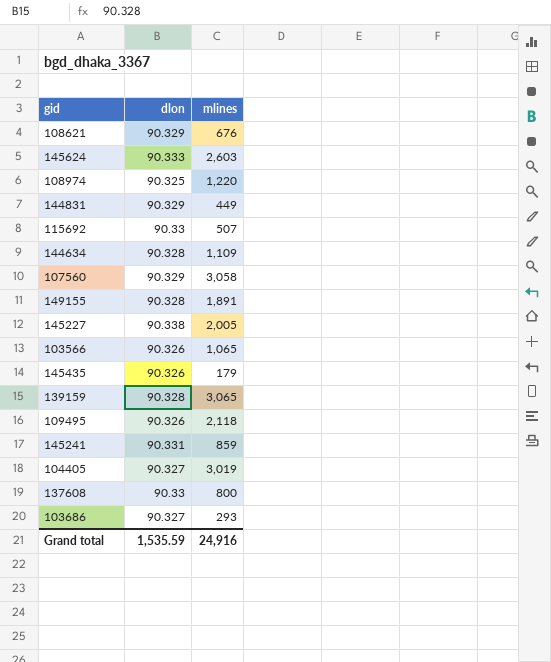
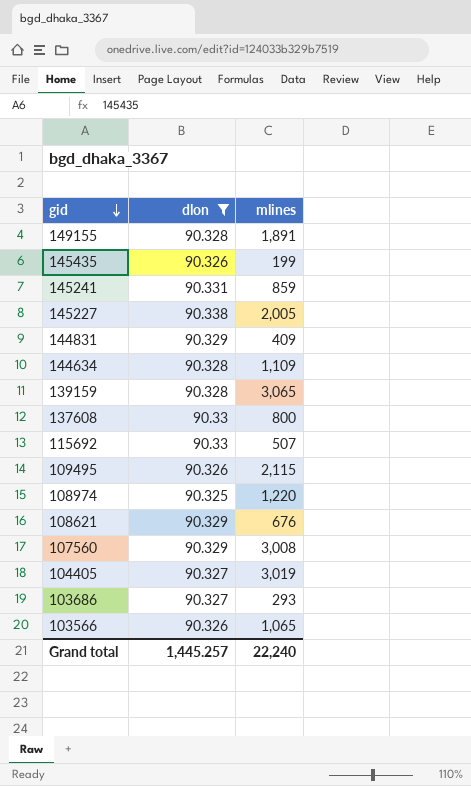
filter: none -> dlon != 90.333
row order: none -> gid descending
145435 | mlines: 179 -> 199
144831 | mlines: 449 -> 409
109495 | mlines: 2,118 -> 2,115
107560 | mlines: 3,058 -> 3,008
Grand total | dlon: 1,535.59 -> 1,445.257
Grand total | mlines: 24,916 -> 22,240

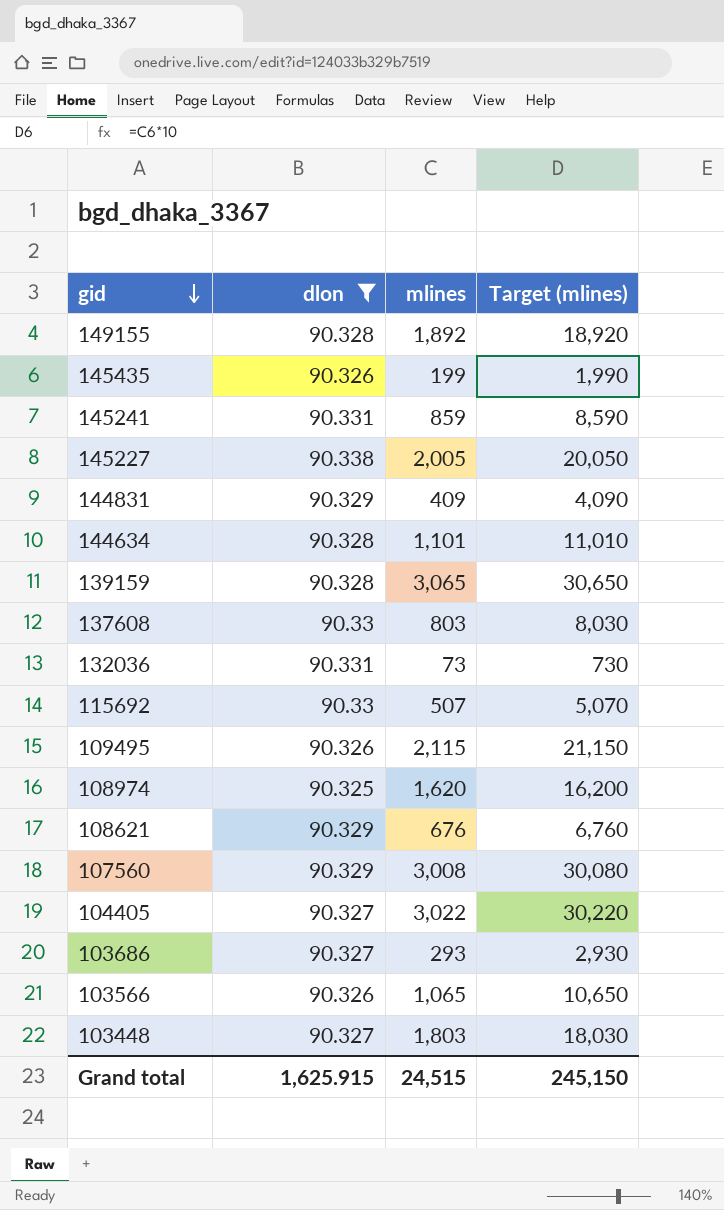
column Target (mlines) | formula: none -> [mlines] * 10
149155 | mlines: 1,891 -> 1,892
144634 | mlines: 1,109 -> 1,101
137608 | mlines: 800 -> 803
row 132036: none -> 90.331 | 73 | 730
108974 | mlines: 1,220 -> 1,620
104405 | mlines: 3,019 -> 3,022
row 103448: none -> 90.327 | 1,803 | 18,030
Grand total | dlon: 1,445.257 -> 1,625.915
Grand total | mlines: 22,240 -> 24,515

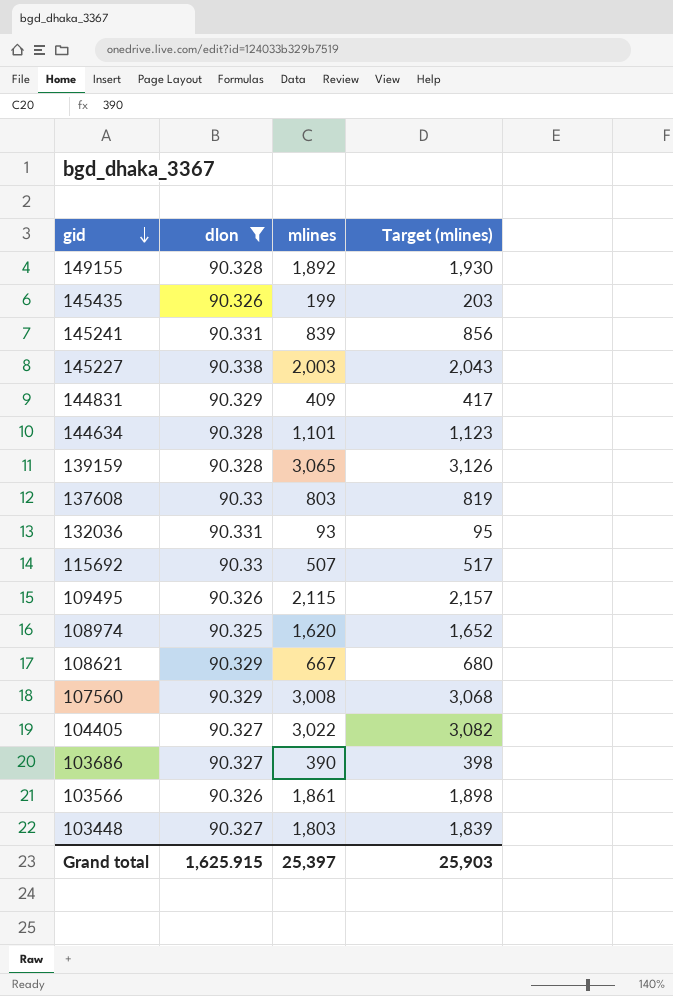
column Target (mlines) | formula: [mlines] * 10 -> [mlines] * 1.02
145241 | mlines: 859 -> 839
145227 | mlines: 2,005 -> 2,003
132036 | mlines: 73 -> 93
108621 | mlines: 676 -> 667
103686 | mlines: 293 -> 390
103566 | mlines: 1,065 -> 1,861
Grand total | mlines: 24,515 -> 25,397
Grand total | Target (mlines): 245,150 -> 25,903

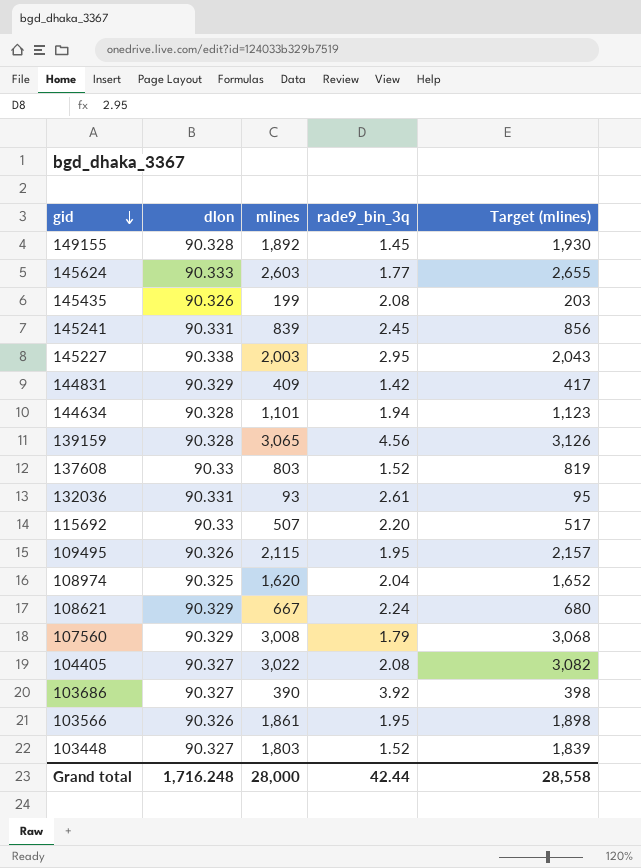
filter: dlon != 90.333 -> none
column rade9_bin_3q | position: none -> 4
Grand total | dlon: 1,625.915 -> 1,716.248
Grand total | mlines: 25,397 -> 28,000
Grand total | Target (mlines): 25,903 -> 28,558

